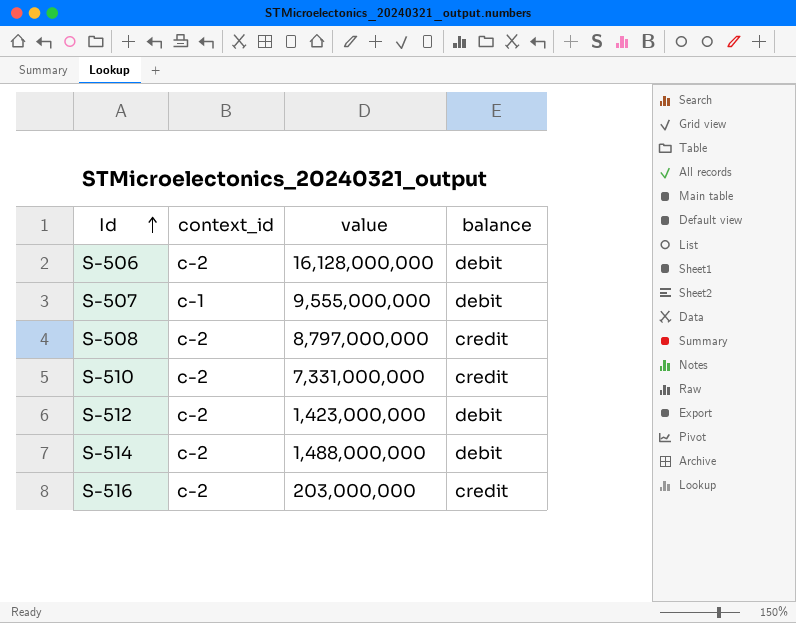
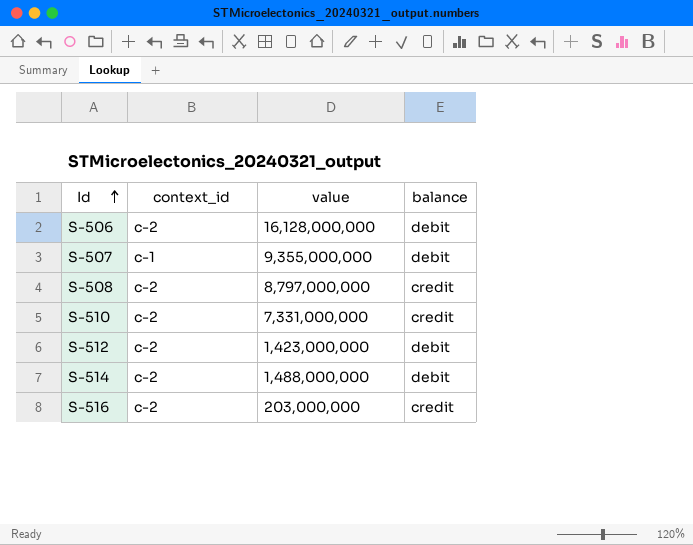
S-507 | value: 9,555,000,000 -> 9,355,000,000

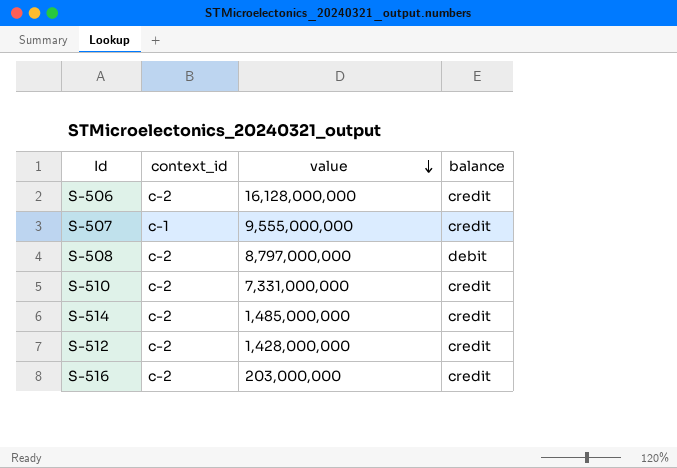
row order: Id ascending -> value descending
S-506 | balance: debit -> credit
S-507 | value: 9,355,000,000 -> 9,555,000,000
S-507 | balance: debit -> credit
S-508 | balance: credit -> debit
S-514 | value: 1,488,000,000 -> 1,485,000,000
S-514 | balance: debit -> credit
S-512 | value: 1,423,000,000 -> 1,428,000,000
S-512 | balance: debit -> credit

